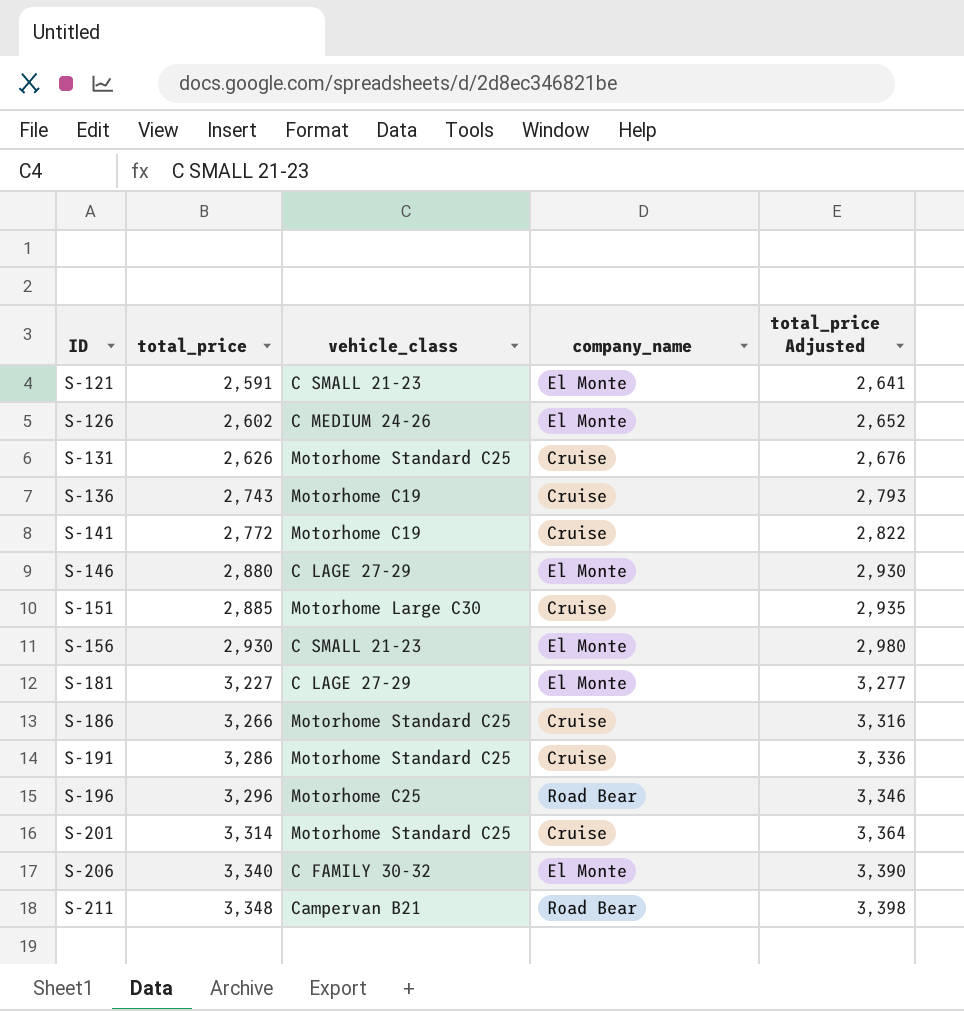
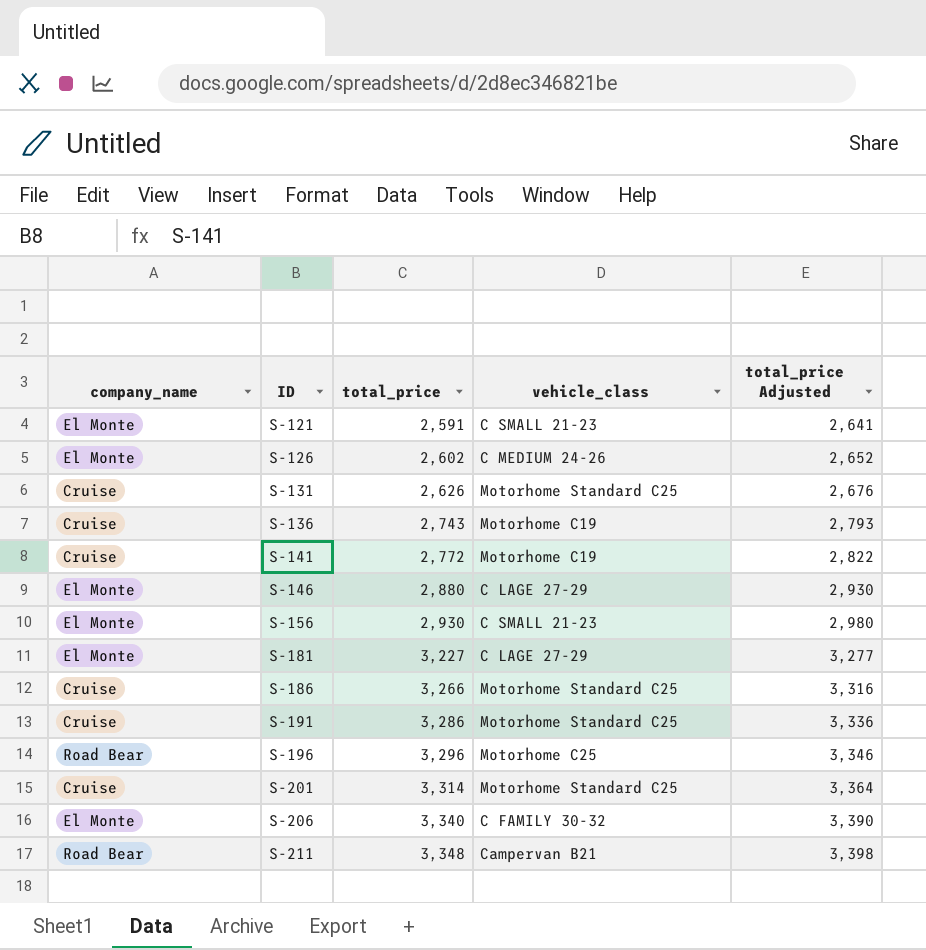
column company_name | position: 4 -> 1
row S-151: 2,885 | Motorhome Large C30 | Cruise | 2,935 -> none

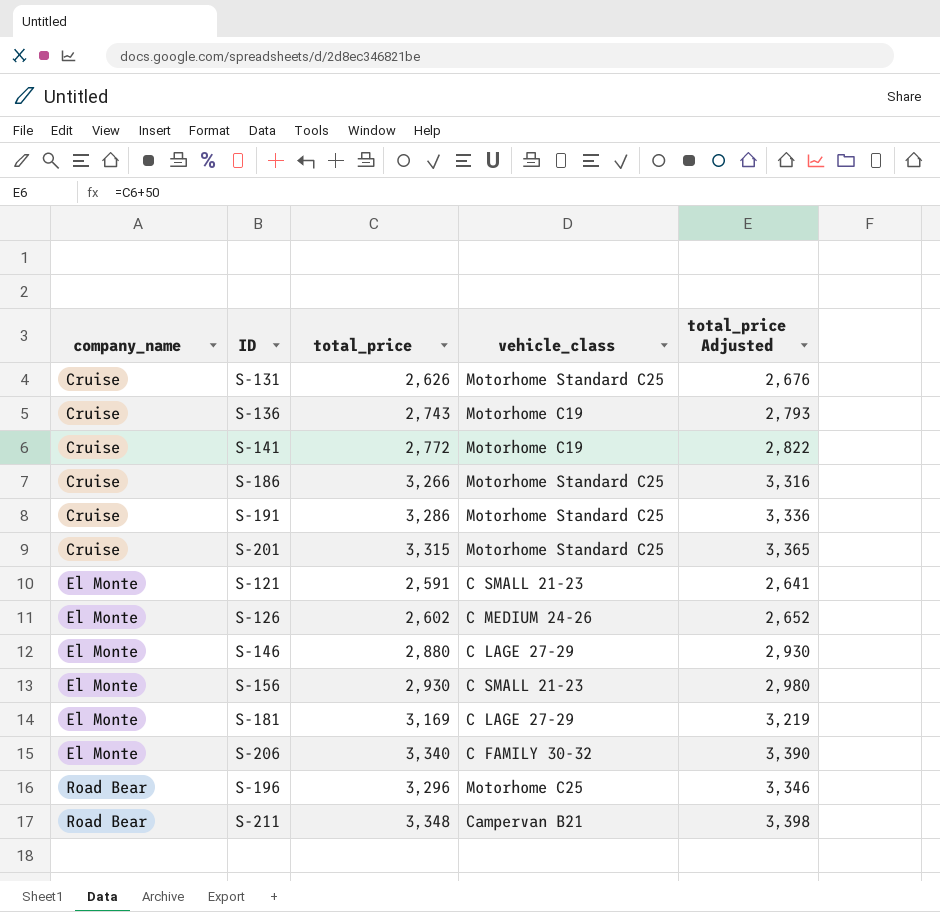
row order: ID ascending -> company_name ascending
S-201 | total_price: 3,314 -> 3,315
S-201 | total_price Adjusted: 3,364 -> 3,365
S-181 | total_price: 3,227 -> 3,169
S-181 | total_price Adjusted: 3,277 -> 3,219

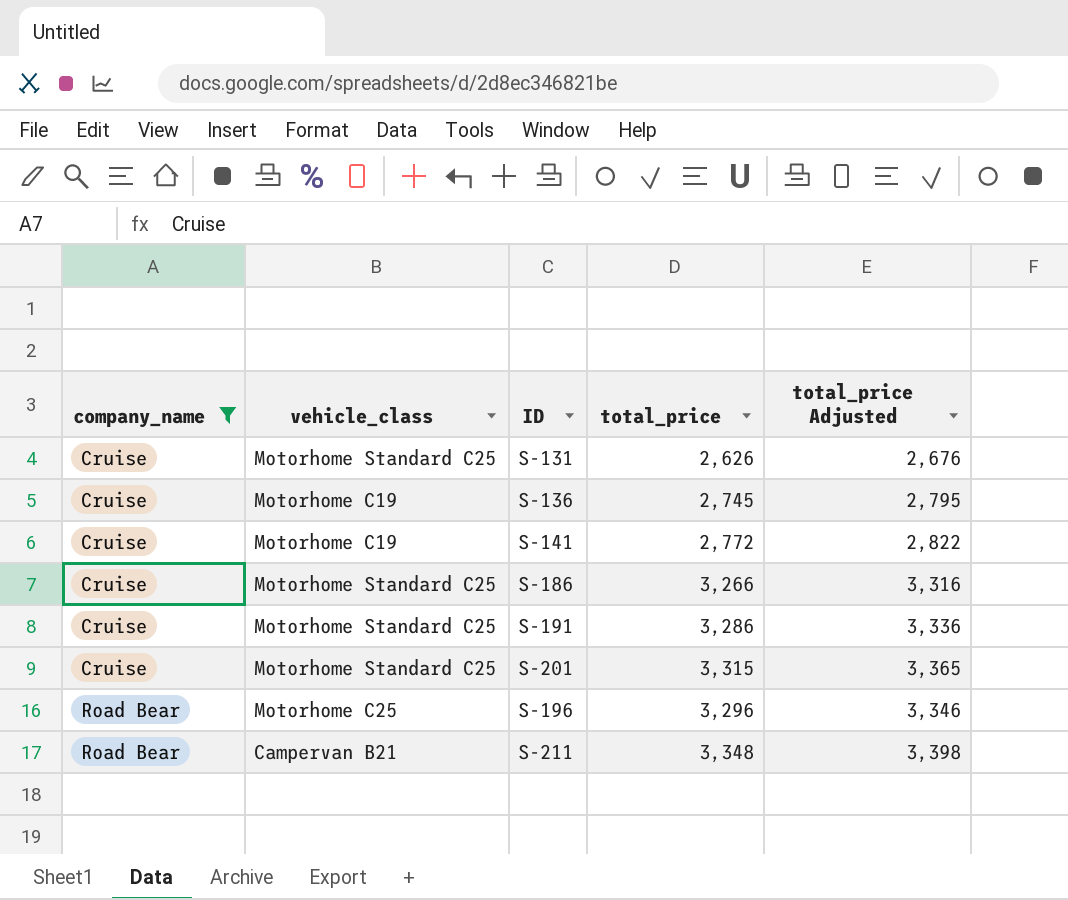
filter: none -> company_name != El Monte
column vehicle_class | position: 4 -> 2
S-136 | total_price: 2,743 -> 2,745
S-136 | total_price Adjusted: 2,793 -> 2,795

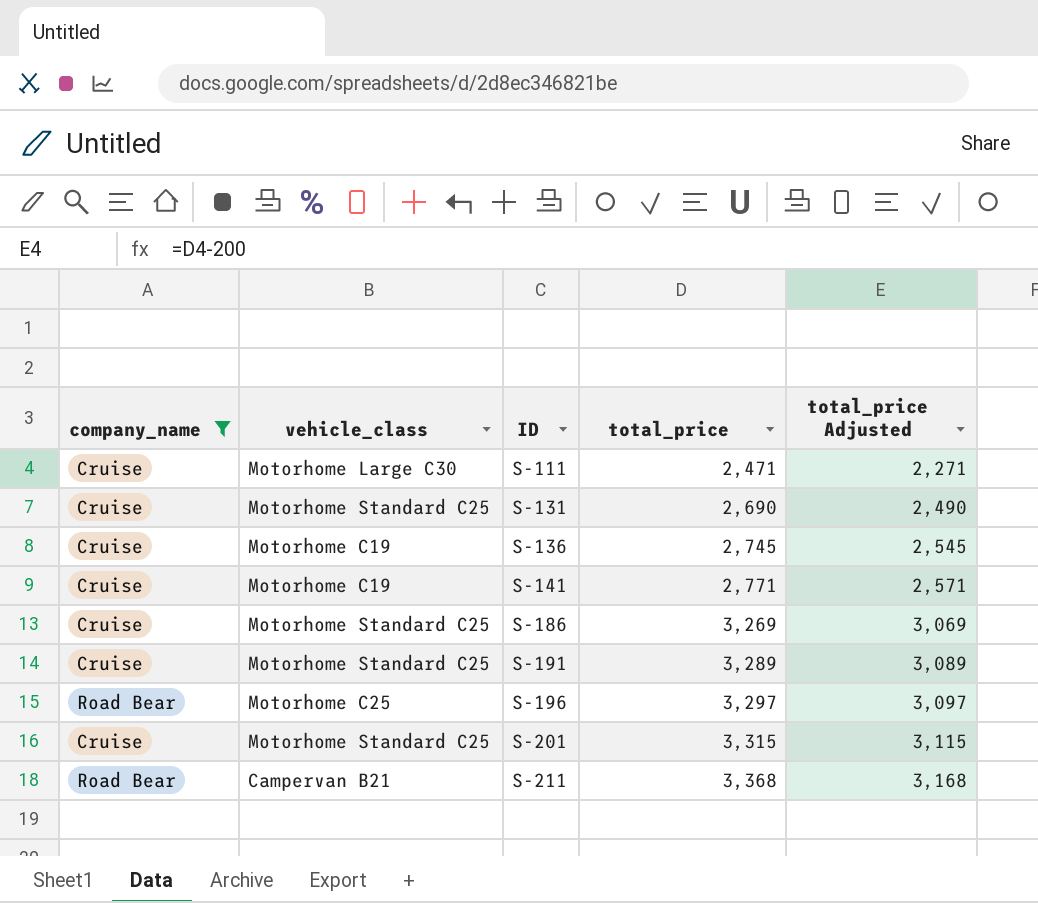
row order: company_name ascending -> ID ascending
column total_price Adjusted | formula: [total_price] + 50 -> [total_price] - 200
row S-111: none -> Cruise | Motorhome Large C30 | 2,471 | 2,271
S-131 | total_price: 2,626 -> 2,690
S-141 | total_price: 2,772 -> 2,771
S-186 | total_price: 3,266 -> 3,269
S-191 | total_price: 3,286 -> 3,289
S-196 | total_price: 3,296 -> 3,297
S-211 | total_price: 3,348 -> 3,368

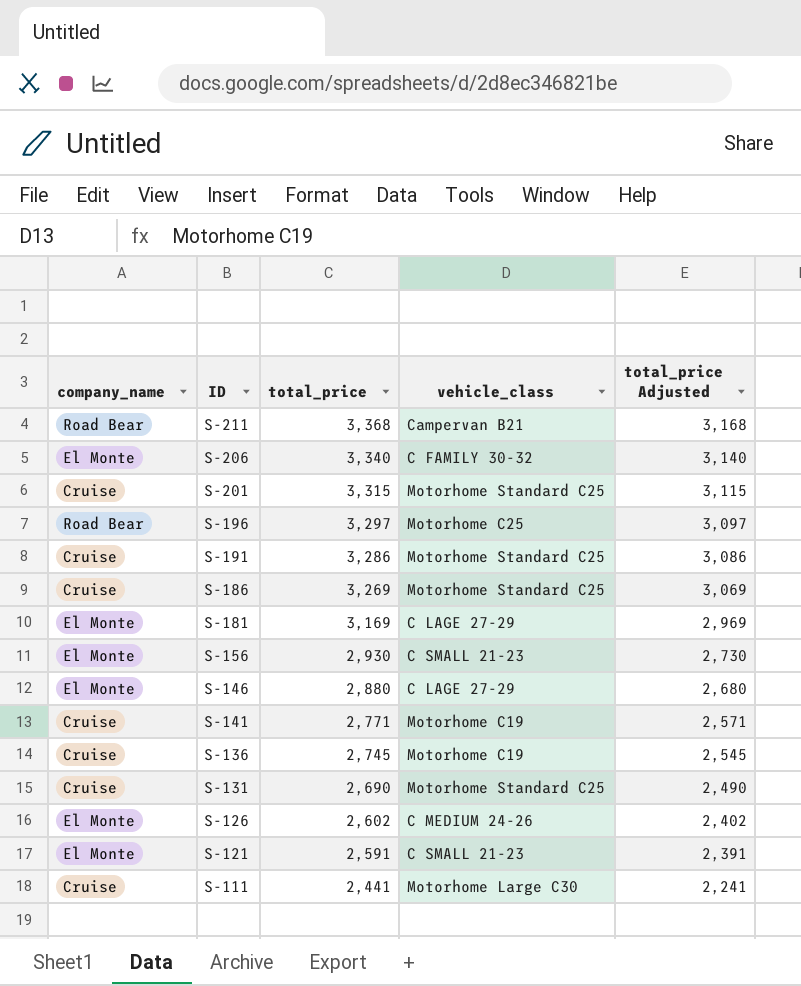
filter: company_name != El Monte -> none
row order: ID ascending -> ID descending
column vehicle_class | position: 2 -> 4
S-191 | total_price: 3,289 -> 3,286
S-191 | total_price Adjusted: 3,089 -> 3,086
S-111 | total_price: 2,471 -> 2,441
S-111 | total_price Adjusted: 2,271 -> 2,241

